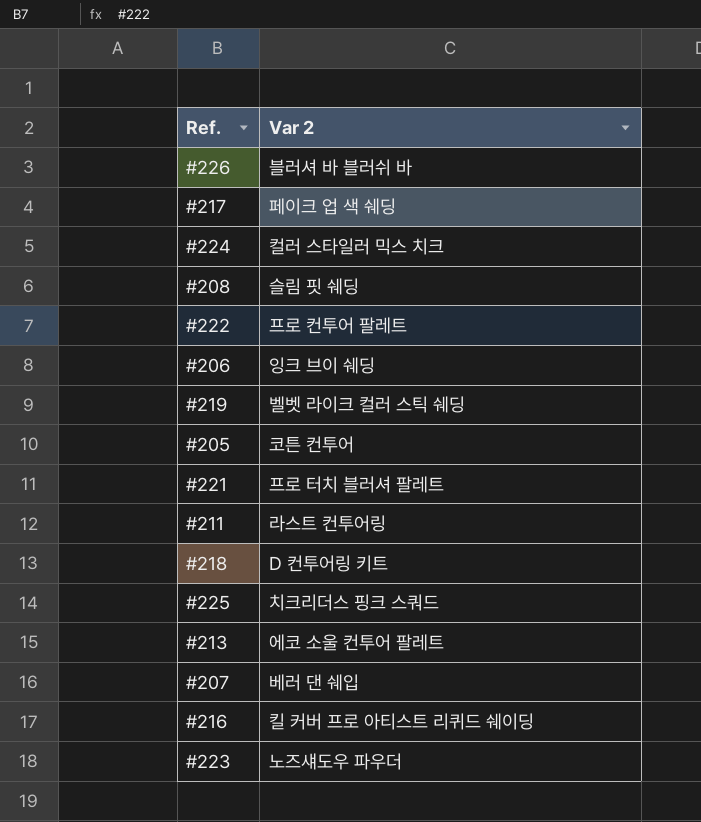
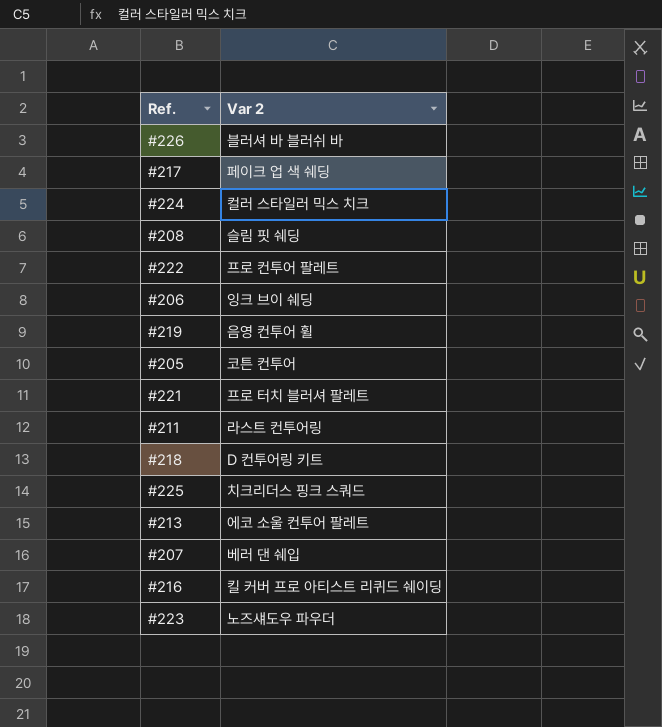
#219 | Var 2: 벨벳 라이크 컬러 스틱 쉐딩 -> 음영 컨투어 휠

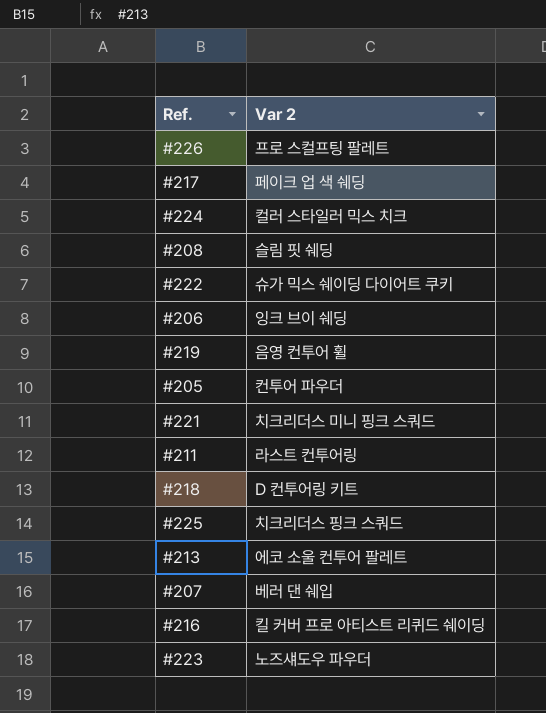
#226 | Var 2: 블러셔 바 블러쉬 바 -> 프로 스컬프팅 팔레트
#222 | Var 2: 프로 컨투어 팔레트 -> 슈가 믹스 쉐이딩 다이어트 쿠키
#205 | Var 2: 코튼 컨투어 -> 컨투어 파우더
#221 | Var 2: 프로 터치 블러셔 팔레트 -> 치크리더스 미니 핑크 스쿼드

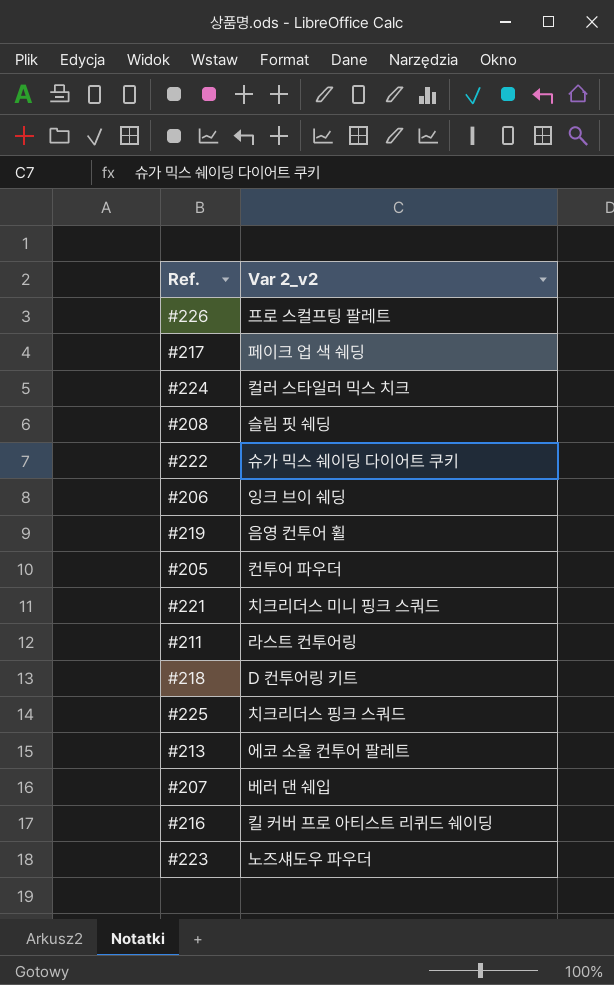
column name: Var 2 -> Var 2_v2

